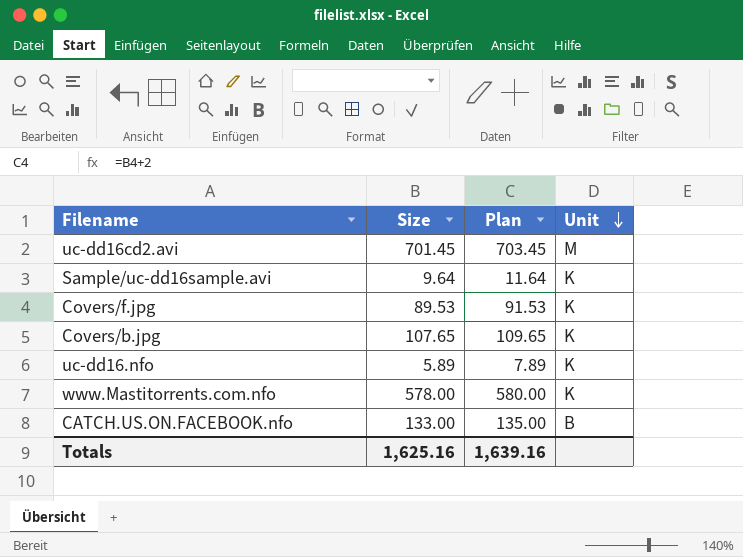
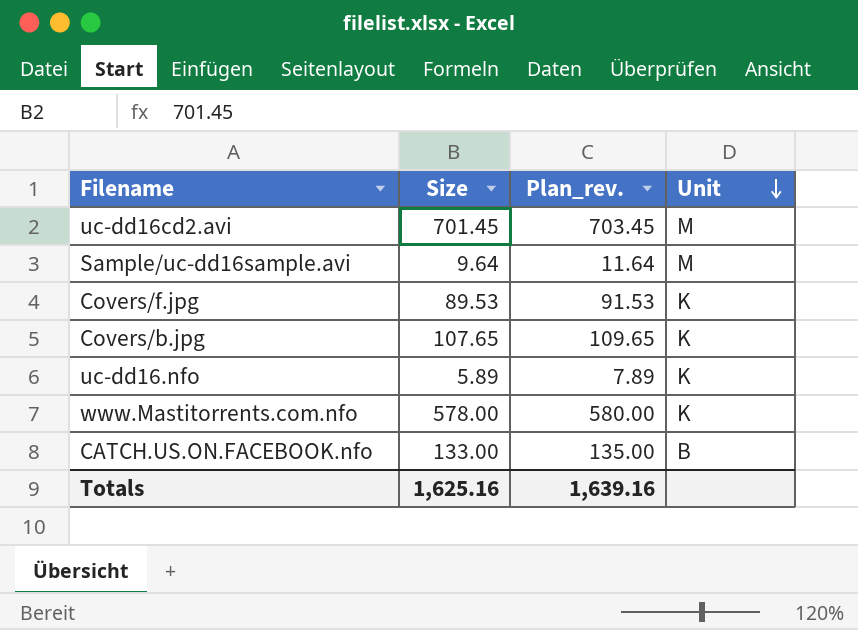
column name: Plan -> Plan_rev.
Sample/uc-dd16sample.avi | Unit: K -> M

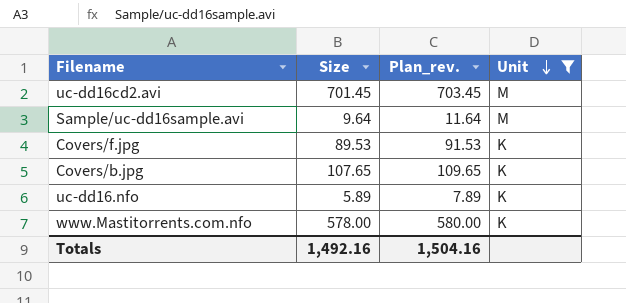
filter: none -> Unit != B
Totals | Size: 1,625.16 -> 1,492.16
Totals | Plan_rev.: 1,639.16 -> 1,504.16

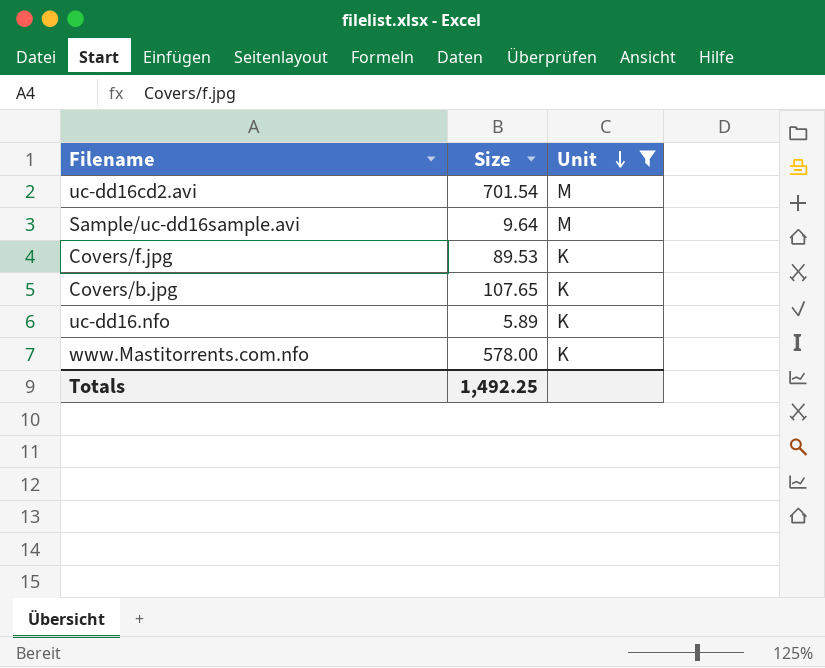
column Plan_rev. | formula: [Size] + 2 -> none
uc-dd16cd2.avi | Size: 701.45 -> 701.54
Totals | Size: 1,492.16 -> 1,492.25

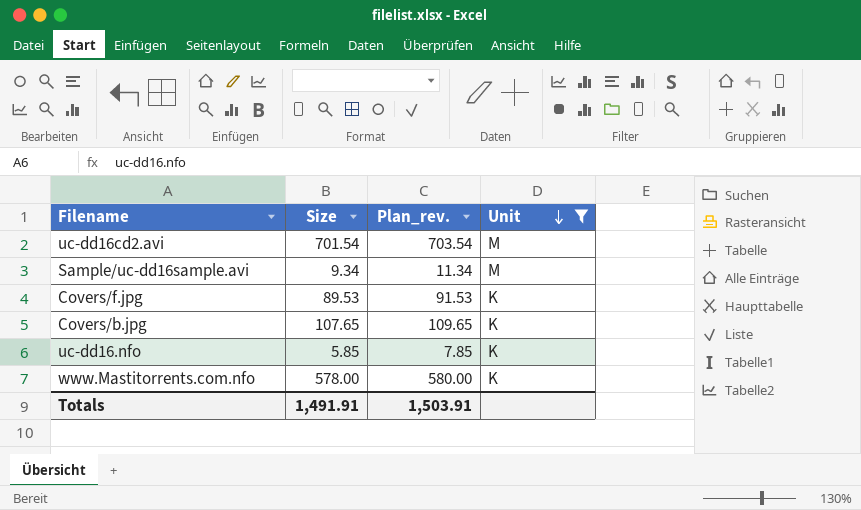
column Plan_rev. | formula: none -> [Size] + 2
Sample/uc-dd16sample.avi | Size: 9.64 -> 9.34
uc-dd16.nfo | Size: 5.89 -> 5.85
Totals | Size: 1,492.25 -> 1,491.91

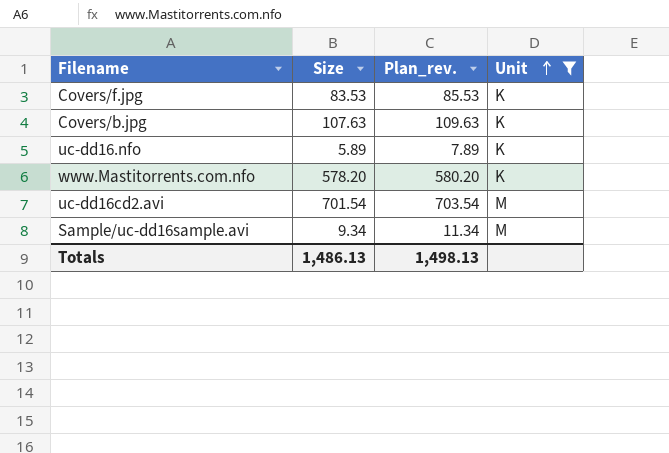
row order: Unit descending -> Unit ascending
Covers/f.jpg | Size: 89.53 -> 83.53
Covers/f.jpg | Plan_rev.: 91.53 -> 85.53
Covers/b.jpg | Size: 107.65 -> 107.63
Covers/b.jpg | Plan_rev.: 109.65 -> 109.63
uc-dd16.nfo | Size: 5.85 -> 5.89
uc-dd16.nfo | Plan_rev.: 7.85 -> 7.89
www.Mastitorrents.com.nfo | Size: 578.00 -> 578.20
www.Mastitorrents.com.nfo | Plan_rev.: 580.00 -> 580.20
Totals | Size: 1,491.91 -> 1,486.13
Totals | Plan_rev.: 1,503.91 -> 1,498.13

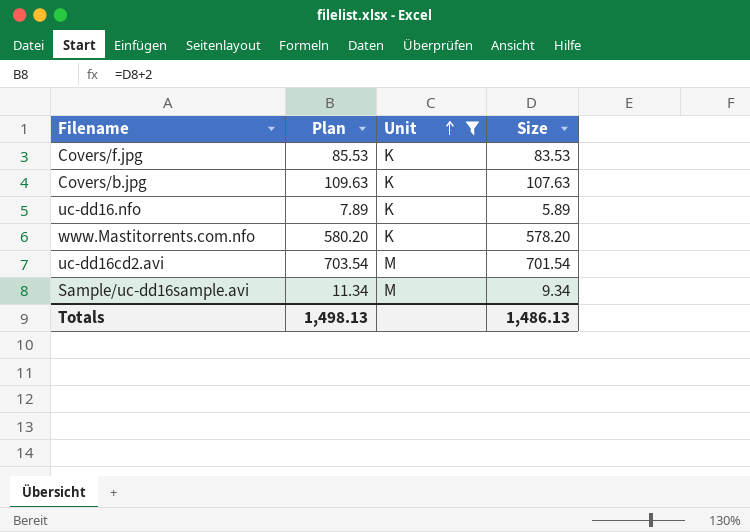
column name: Plan_rev. -> Plan
column Size | position: 2 -> 4

